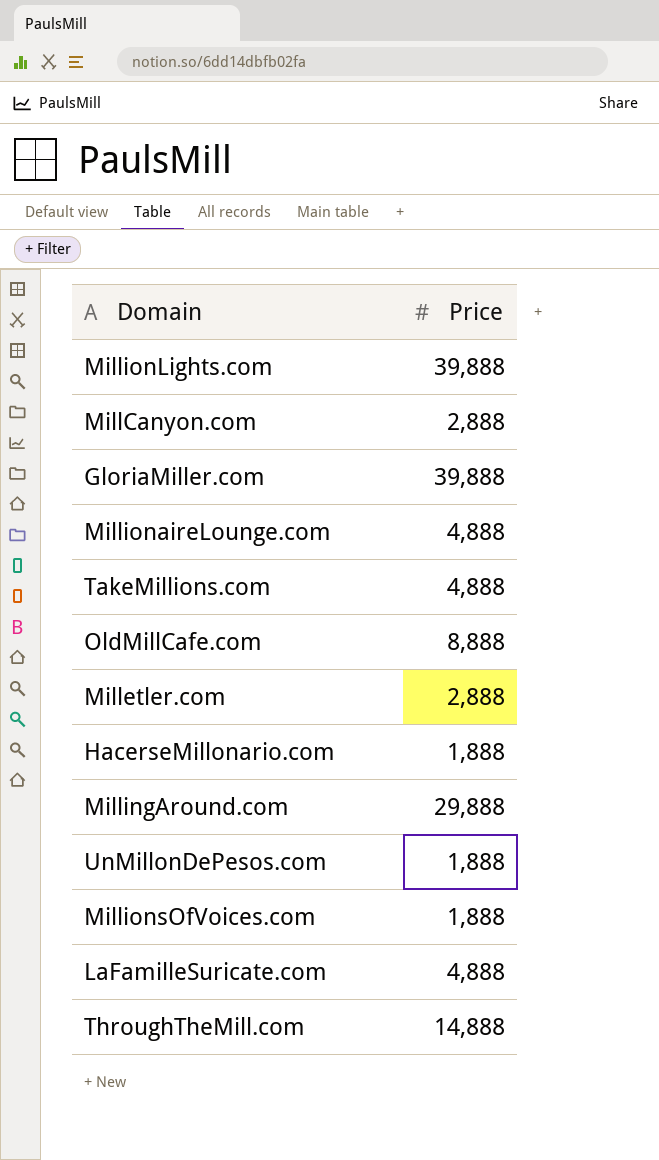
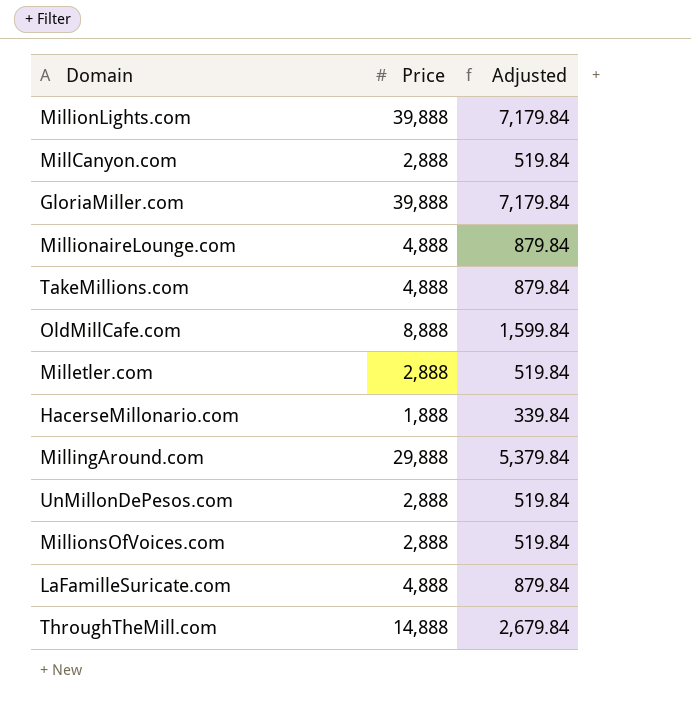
column Adjusted | formula: none -> [Price] * 0.18
UnMillonDePesos.com | Price: 1,888 -> 2,888
MillionsOfVoices.com | Price: 1,888 -> 2,888

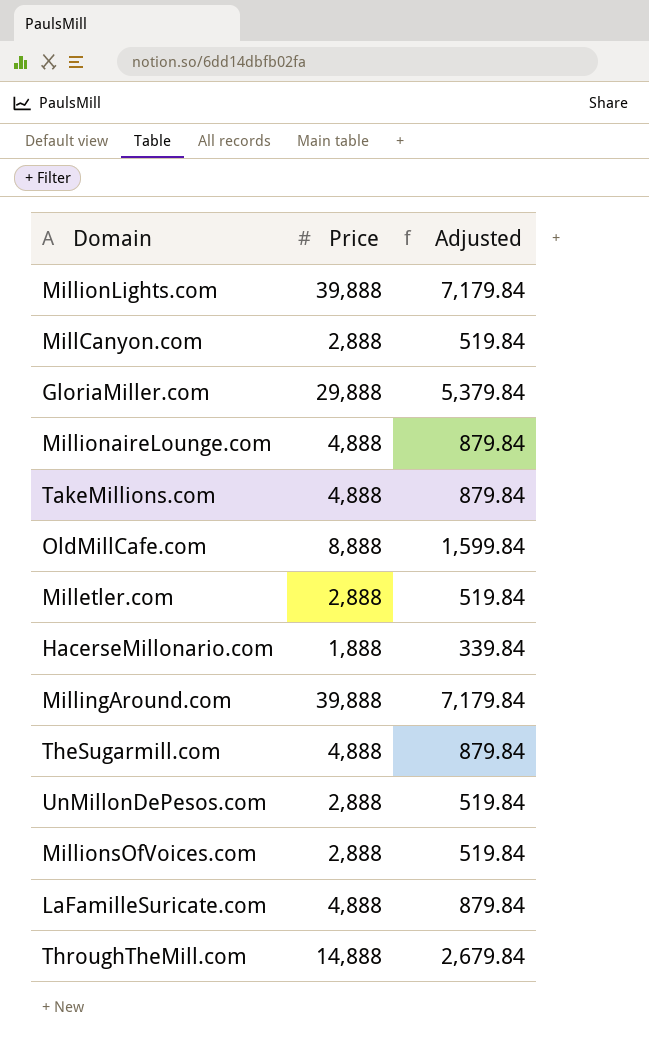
GloriaMiller.com | Price: 39,888 -> 29,888
GloriaMiller.com | Adjusted: 7,179.84 -> 5,379.84
MillingAround.com | Price: 29,888 -> 39,888
MillingAround.com | Adjusted: 5,379.84 -> 7,179.84
row TheSugarmill.com: none -> 4,888 | 879.84

